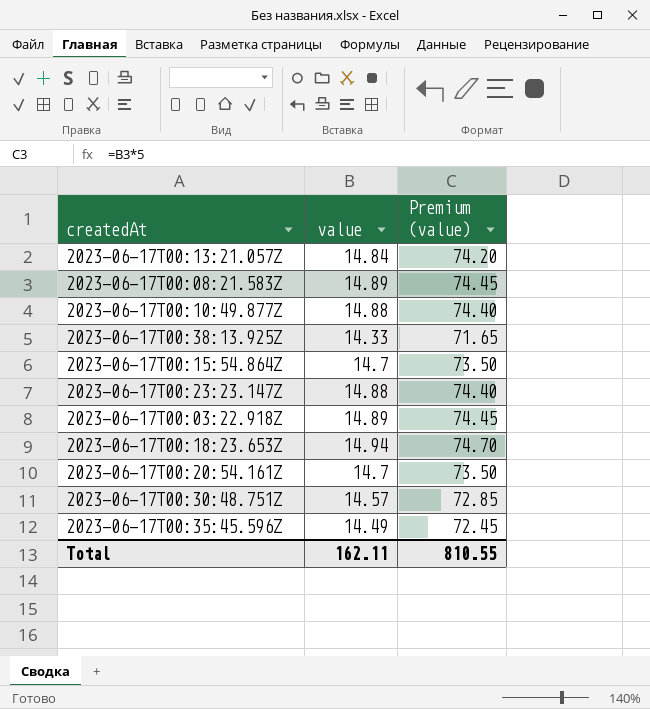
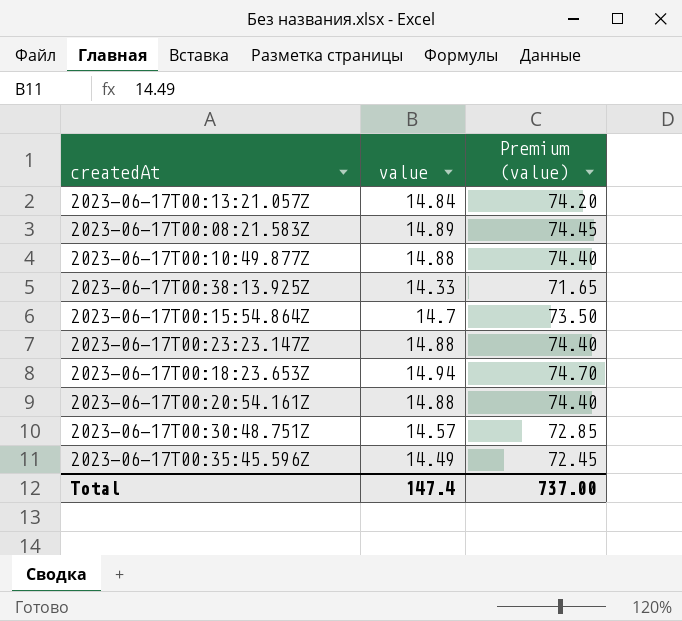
row 2023-06-17T00:03:22.918Z: 14.89 | 74.45 -> none
2023-06-17T00:20:54.161Z | value: 14.7 -> 14.88
2023-06-17T00:20:54.161Z | Premium (value): 73.50 -> 74.40
Total | value: 162.11 -> 147.4
Total | Premium (value): 810.55 -> 737.00

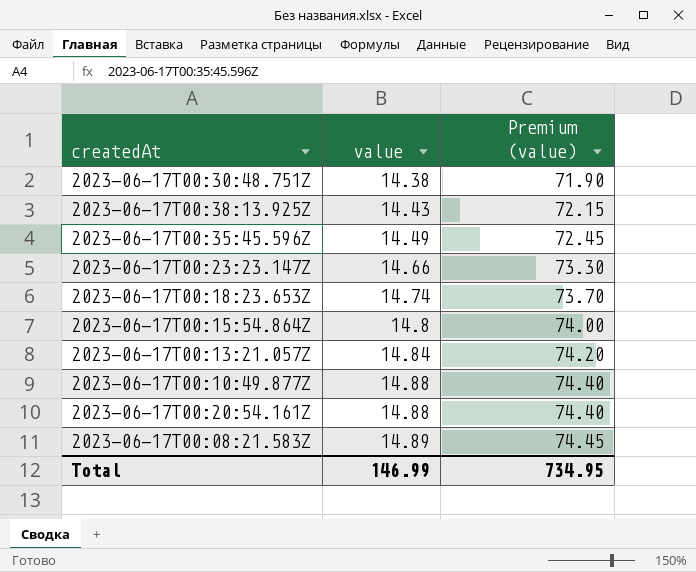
row order: none -> value ascending
2023-06-17T00:30:48.751Z | value: 14.57 -> 14.38
2023-06-17T00:30:48.751Z | Premium (value): 72.85 -> 71.90
2023-06-17T00:38:13.925Z | value: 14.33 -> 14.43
2023-06-17T00:38:13.925Z | Premium (value): 71.65 -> 72.15
2023-06-17T00:23:23.147Z | value: 14.88 -> 14.66
2023-06-17T00:23:23.147Z | Premium (value): 74.40 -> 73.30
2023-06-17T00:18:23.653Z | value: 14.94 -> 14.74
2023-06-17T00:18:23.653Z | Premium (value): 74.70 -> 73.70
2023-06-17T00:15:54.864Z | value: 14.7 -> 14.8
2023-06-17T00:15:54.864Z | Premium (value): 73.50 -> 74.00
Total | value: 147.4 -> 146.99
Total | Premium (value): 737.00 -> 734.95

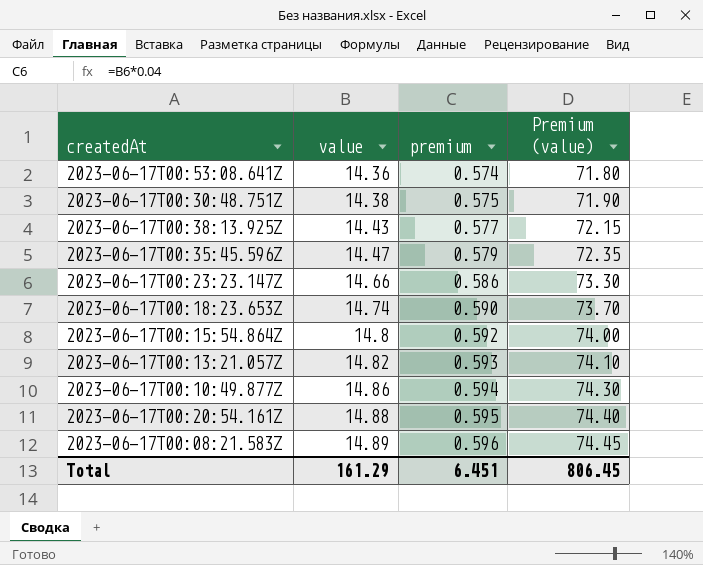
column premium | formula: none -> [value] * 0.04
row 2023-06-17T00:53:08.641Z: none -> 14.36 | 0.574 | 71.80
2023-06-17T00:35:45.596Z | value: 14.49 -> 14.47
2023-06-17T00:35:45.596Z | Premium (value): 72.45 -> 72.35
2023-06-17T00:13:21.057Z | value: 14.84 -> 14.82
2023-06-17T00:13:21.057Z | Premium (value): 74.20 -> 74.10
2023-06-17T00:10:49.877Z | value: 14.88 -> 14.86
2023-06-17T00:10:49.877Z | Premium (value): 74.40 -> 74.30
Total | value: 146.99 -> 161.29
Total | Premium (value): 734.95 -> 806.45

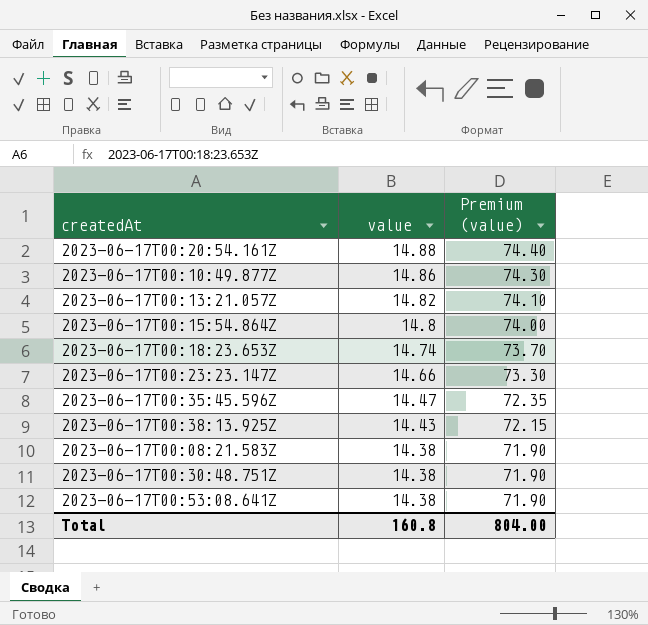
row order: value ascending -> value descending
column premium | formula: [value] * 0.04 -> none
2023-06-17T00:08:21.583Z | value: 14.89 -> 14.38
2023-06-17T00:08:21.583Z | Premium (value): 74.45 -> 71.90
2023-06-17T00:53:08.641Z | value: 14.36 -> 14.38
2023-06-17T00:53:08.641Z | Premium (value): 71.80 -> 71.90
Total | value: 161.29 -> 160.8
Total | Premium (value): 806.45 -> 804.00

